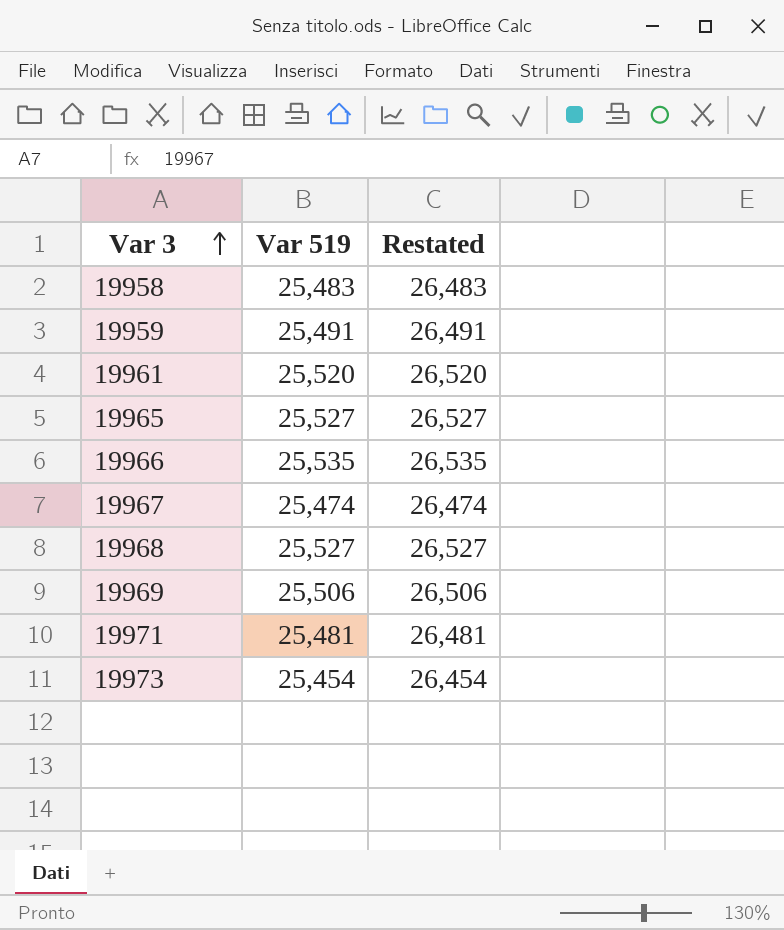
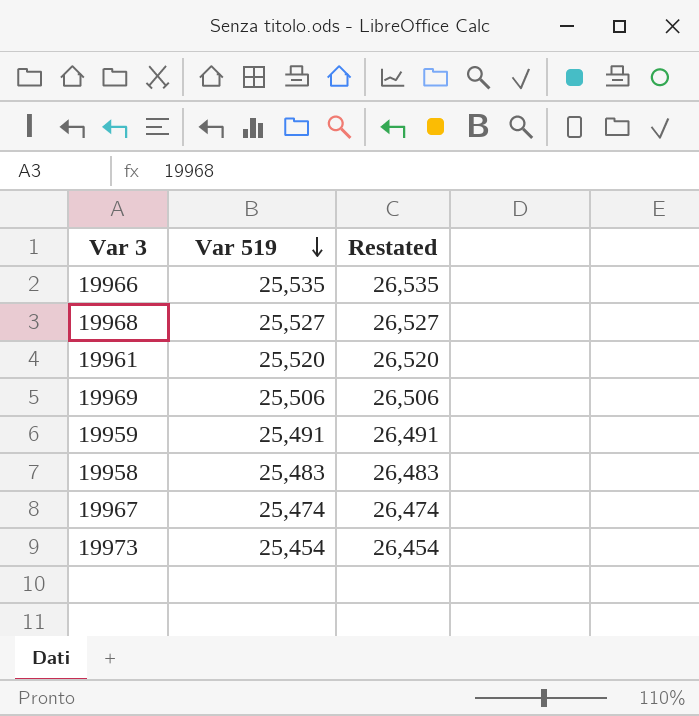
row order: Var 3 ascending -> Var 519 descending
row 19965: 25,527 | 26,527 -> none
row 19971: 25,481 | 26,481 -> none

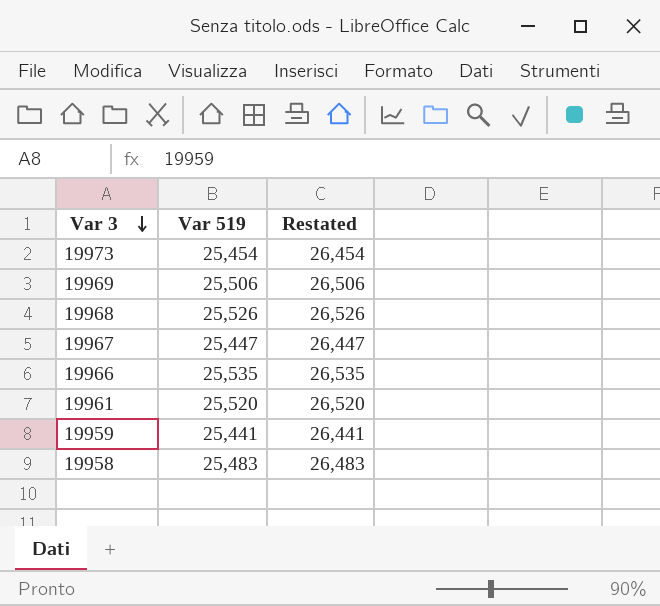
row order: Var 519 descending -> Var 3 descending
19968 | Var 519: 25,527 -> 25,526
19968 | Restated: 26,527 -> 26,526
19967 | Var 519: 25,474 -> 25,447
19967 | Restated: 26,474 -> 26,447
19959 | Var 519: 25,491 -> 25,441
19959 | Restated: 26,491 -> 26,441

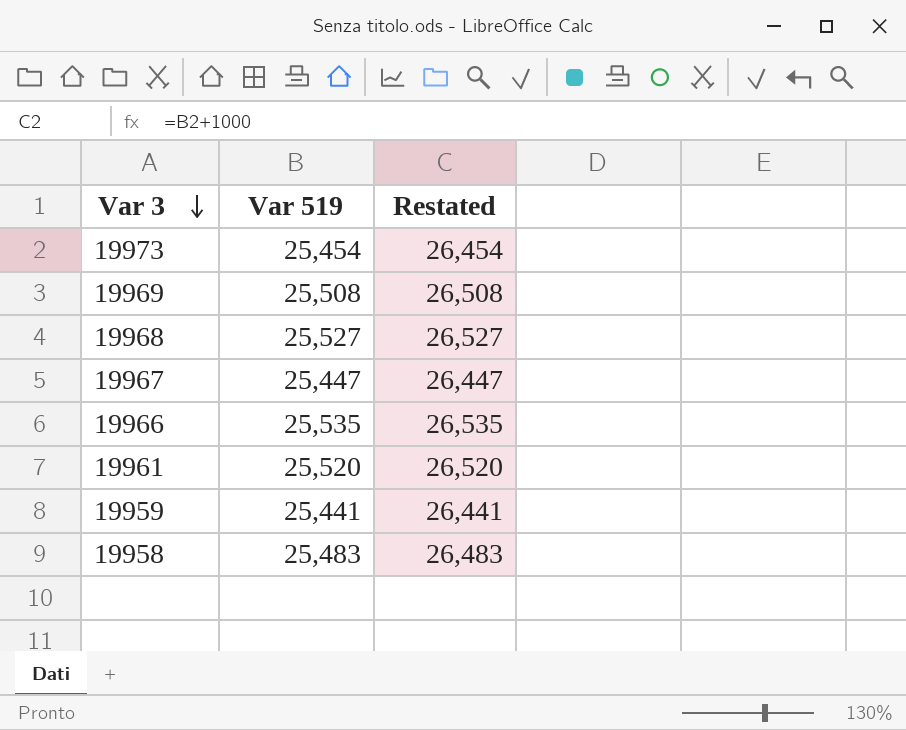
19969 | Var 519: 25,506 -> 25,508
19969 | Restated: 26,506 -> 26,508
19968 | Var 519: 25,526 -> 25,527
19968 | Restated: 26,526 -> 26,527

